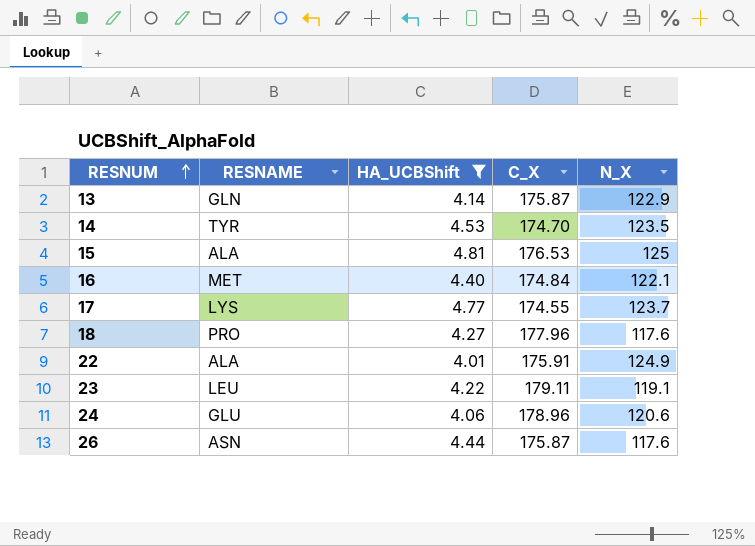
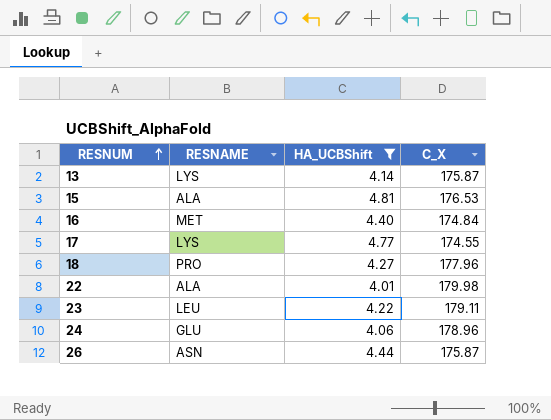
column N_X | position: 5 -> none
row 14: TYR | 4.53 | 174.70 | 123.5 -> none
13 | RESNAME: GLN -> LYS
22 | C_X: 175.91 -> 179.98

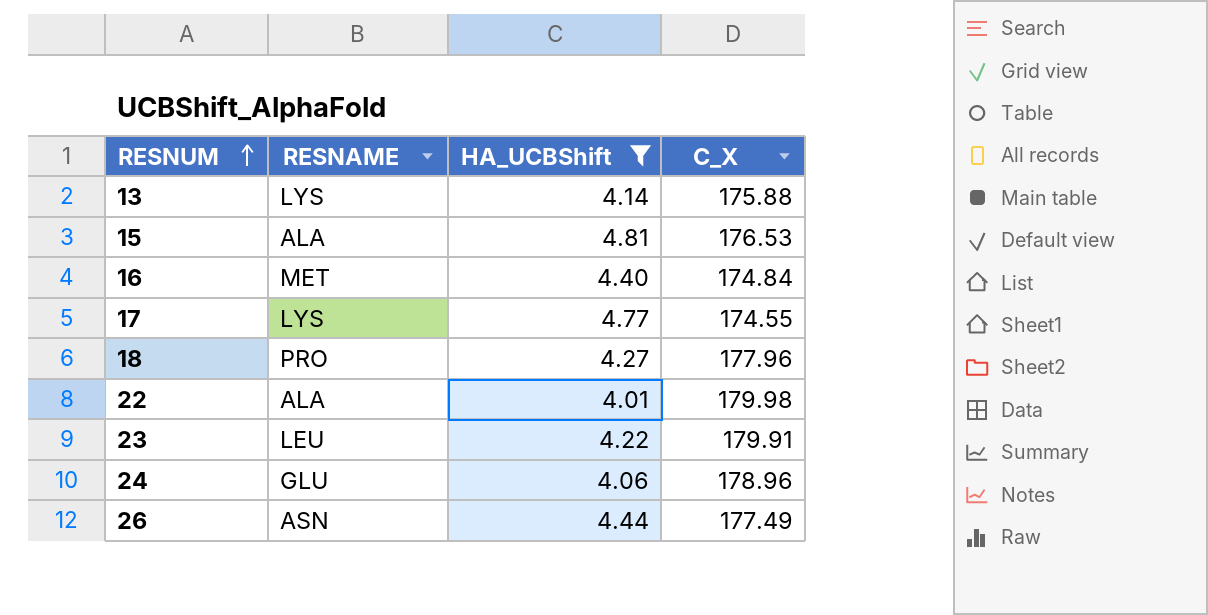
13 | C_X: 175.87 -> 175.88
23 | C_X: 179.11 -> 179.91
26 | C_X: 175.87 -> 177.49

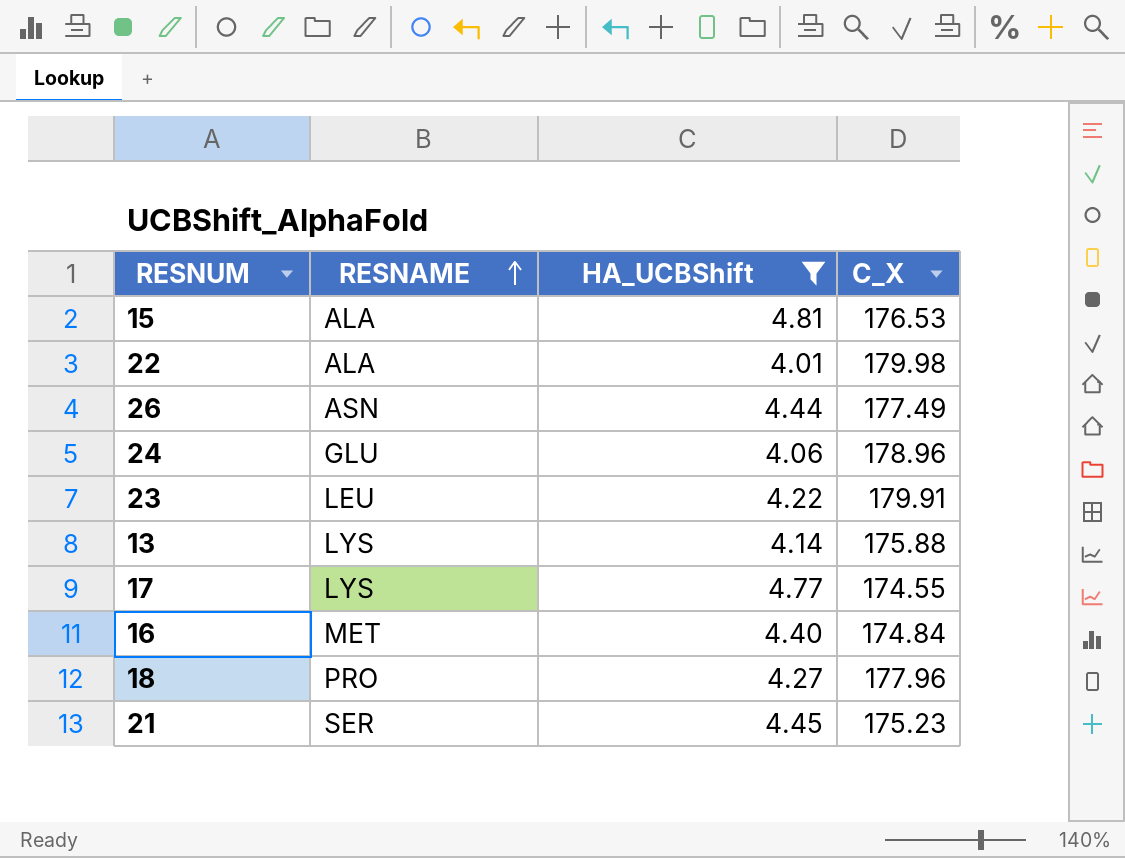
row order: RESNUM ascending -> RESNAME ascending
row 21: none -> SER | 4.45 | 175.23

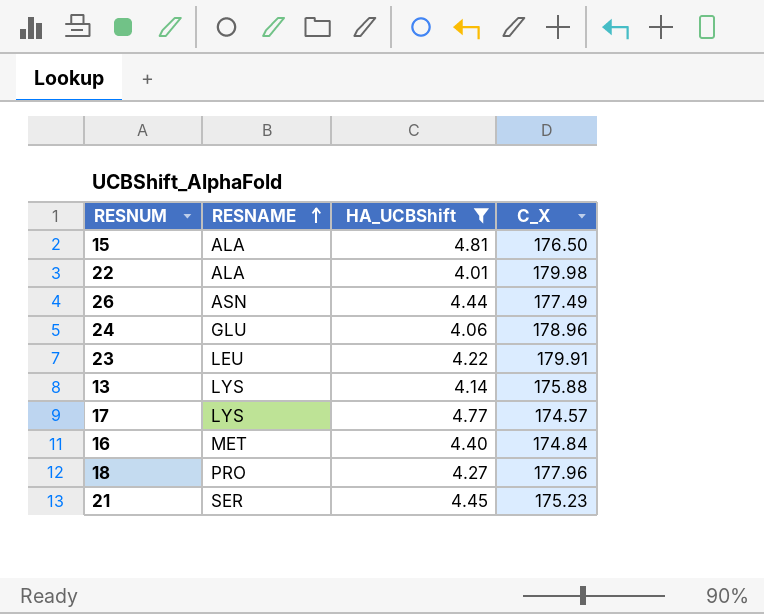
15 | C_X: 176.53 -> 176.50
17 | C_X: 174.55 -> 174.57

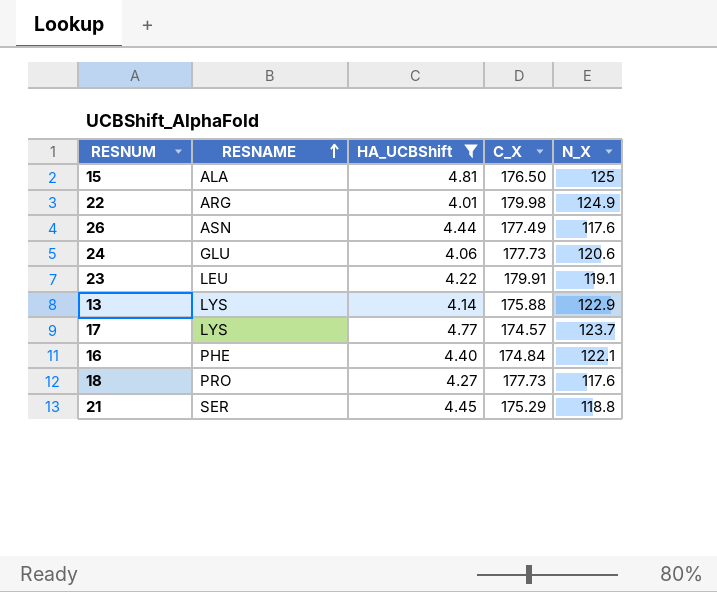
column N_X | position: none -> 5
22 | RESNAME: ALA -> ARG
24 | C_X: 178.96 -> 177.73
16 | RESNAME: MET -> PHE
18 | C_X: 177.96 -> 177.73
21 | C_X: 175.23 -> 175.29

